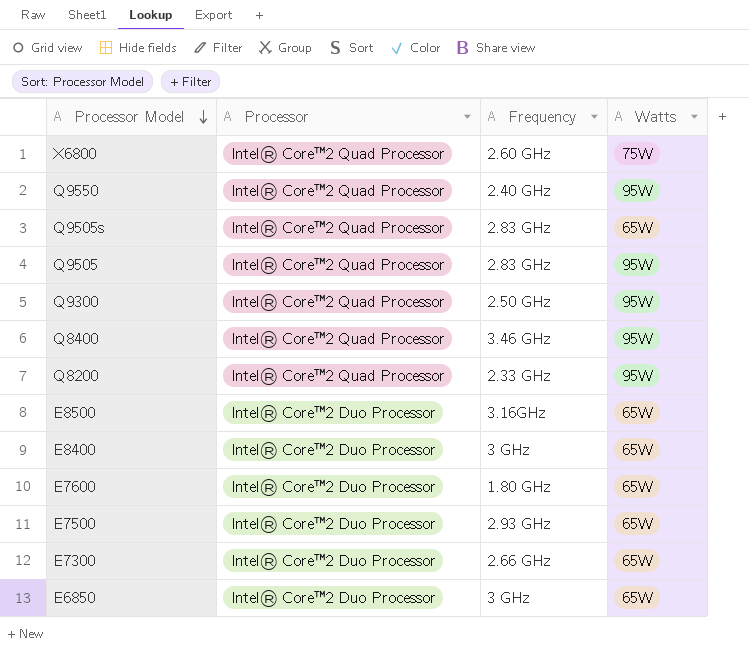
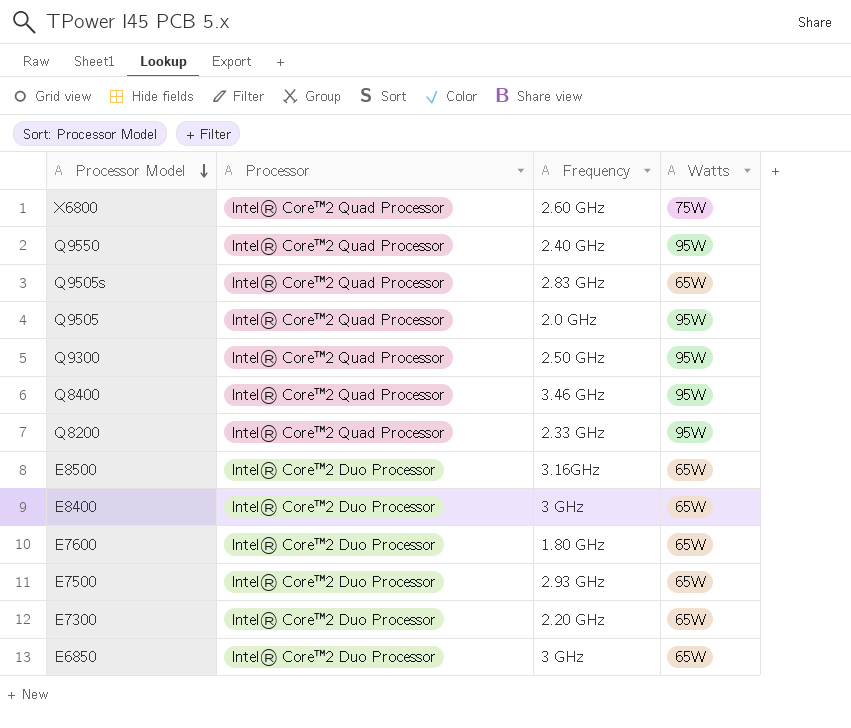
Q9505 | Frequency: 2.83 GHz -> 2.0 GHz
E7300 | Frequency: 2.66 GHz -> 2.20 GHz

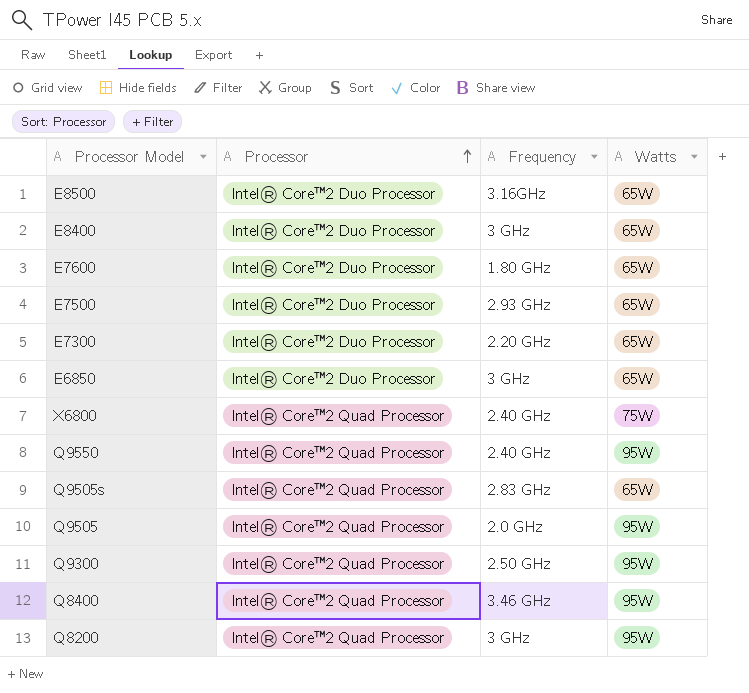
row order: Processor Model descending -> Processor ascending
X6800 | Frequency: 2.60 GHz -> 2.40 GHz
Q8200 | Frequency: 2.33 GHz -> 3 GHz

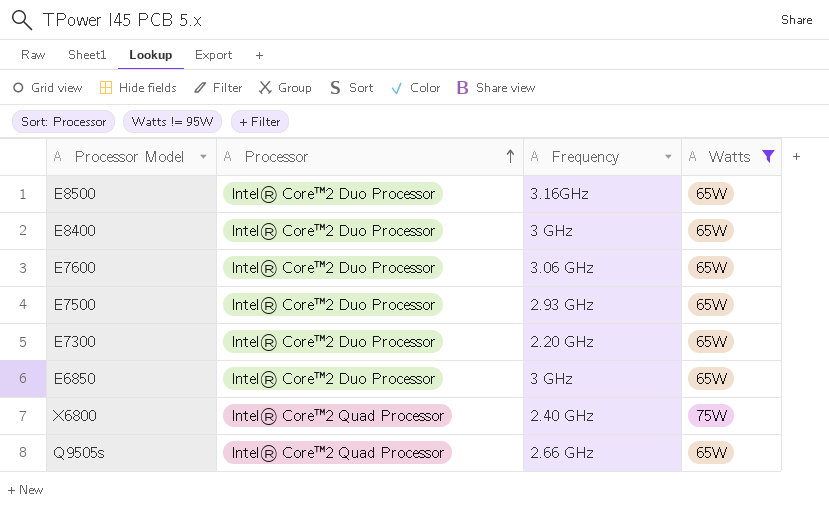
filter: none -> Watts != 95W
E7600 | Frequency: 1.80 GHz -> 3.06 GHz
Q9505s | Frequency: 2.83 GHz -> 2.66 GHz

